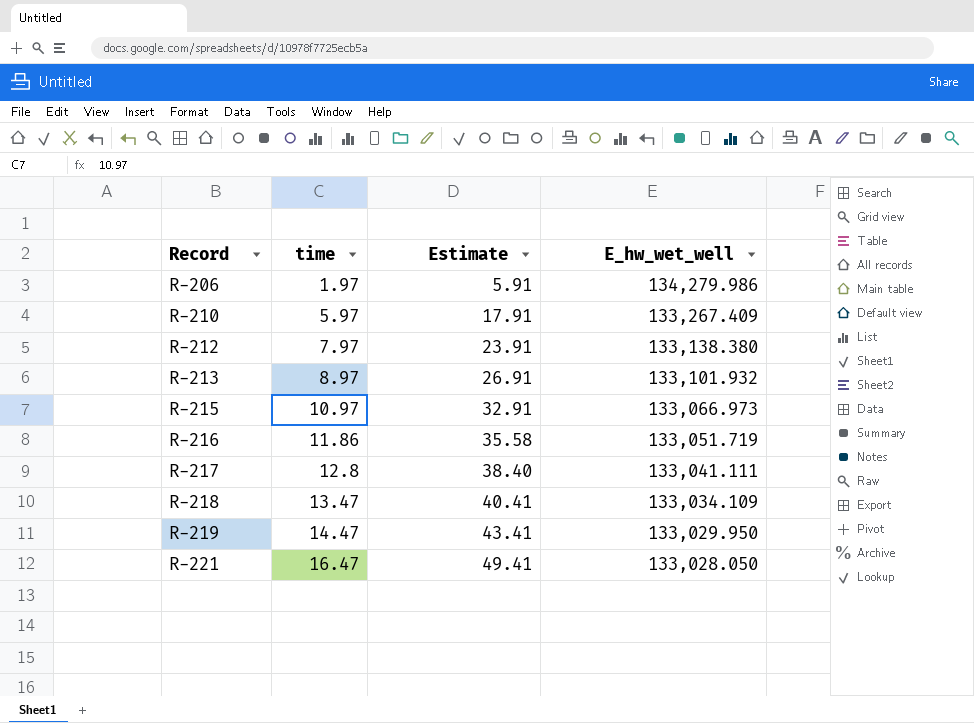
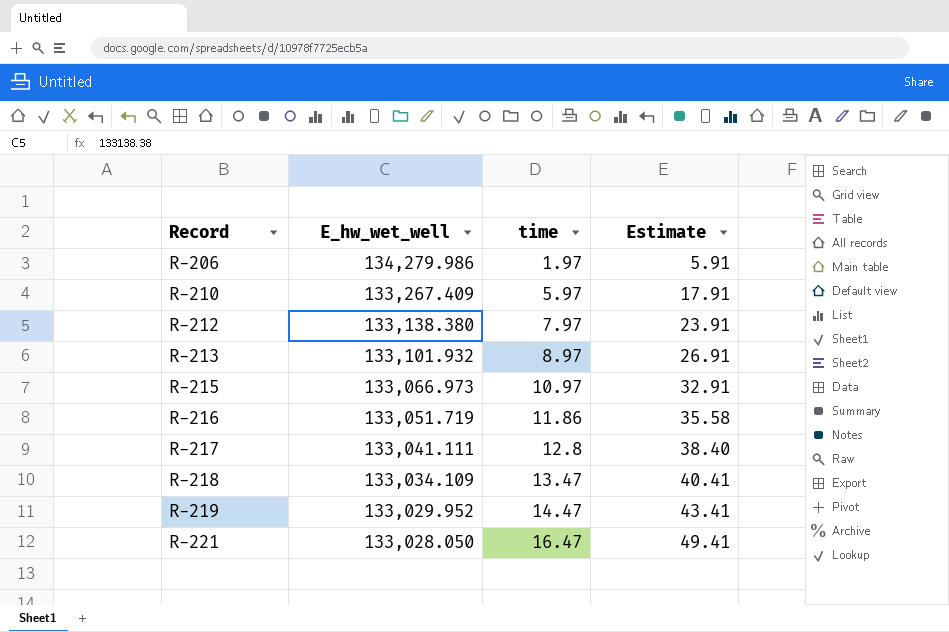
column E_hw_wet_well | position: 4 -> 2
R-219 | E_hw_wet_well: 133,029.950 -> 133,029.952

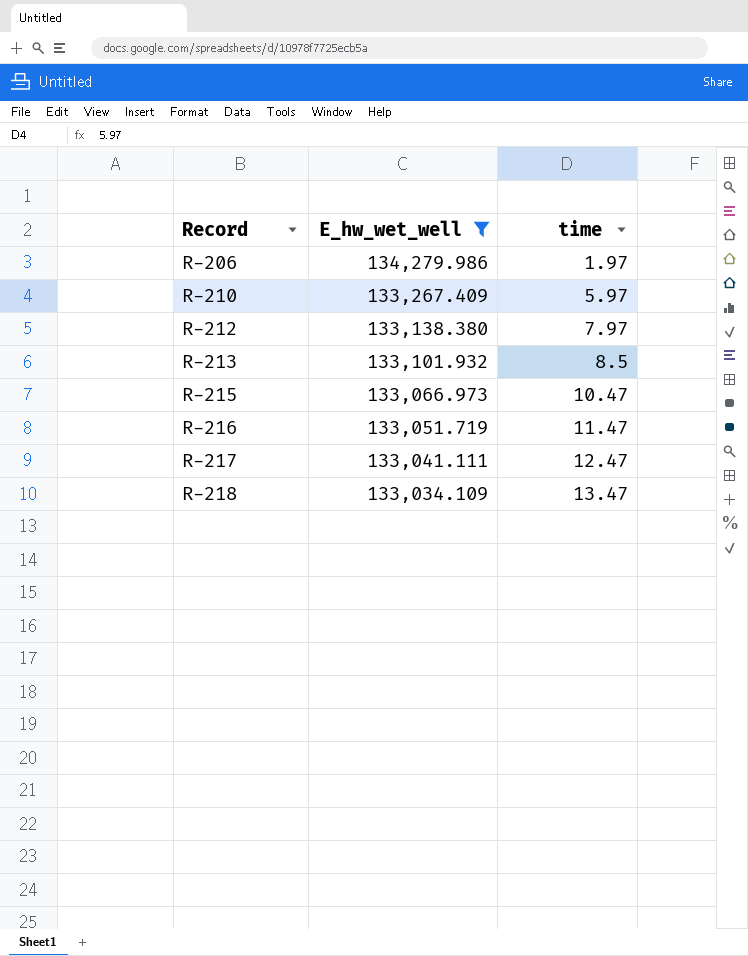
filter: none -> E_hw_wet_well >= 133,034.109
column Estimate | formula: [time] * 3 -> none
R-213 | time: 8.97 -> 8.5
R-215 | time: 10.97 -> 10.47
R-216 | time: 11.86 -> 11.47
R-217 | time: 12.8 -> 12.47

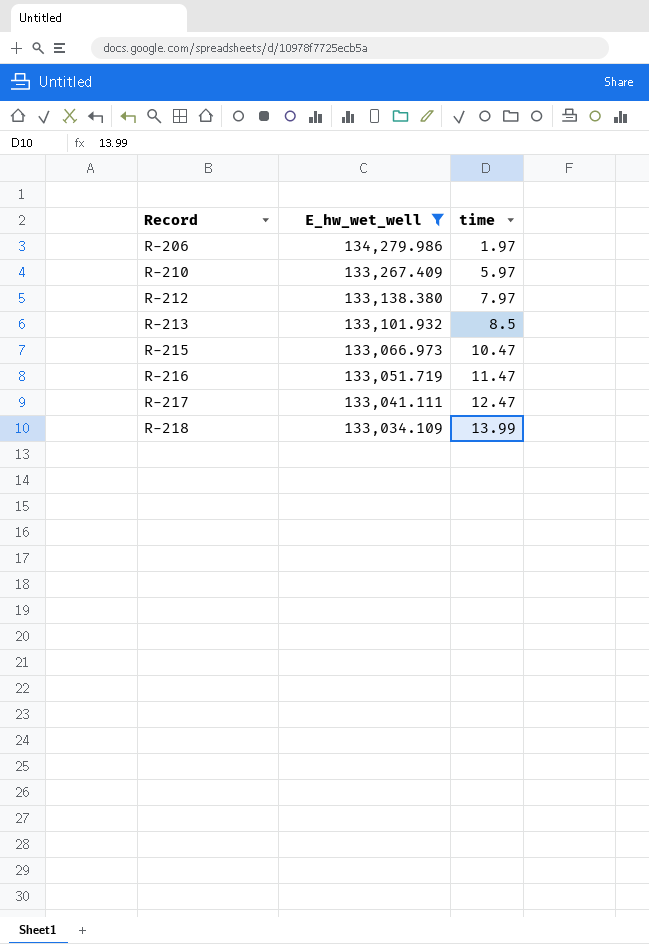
R-218 | time: 13.47 -> 13.99

